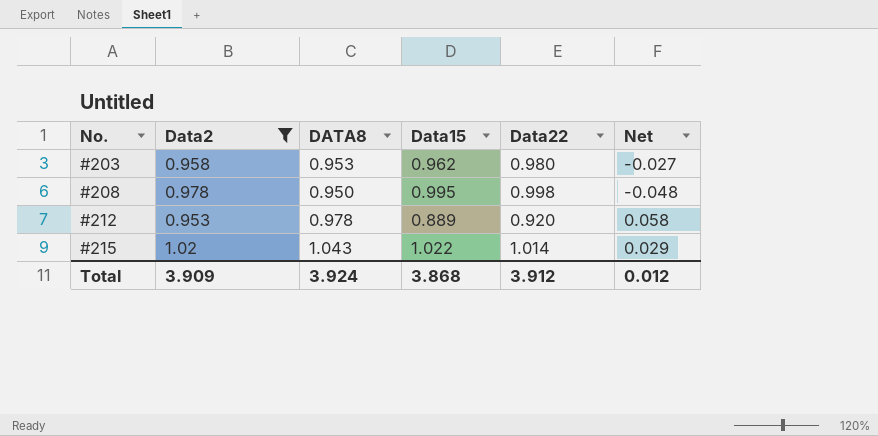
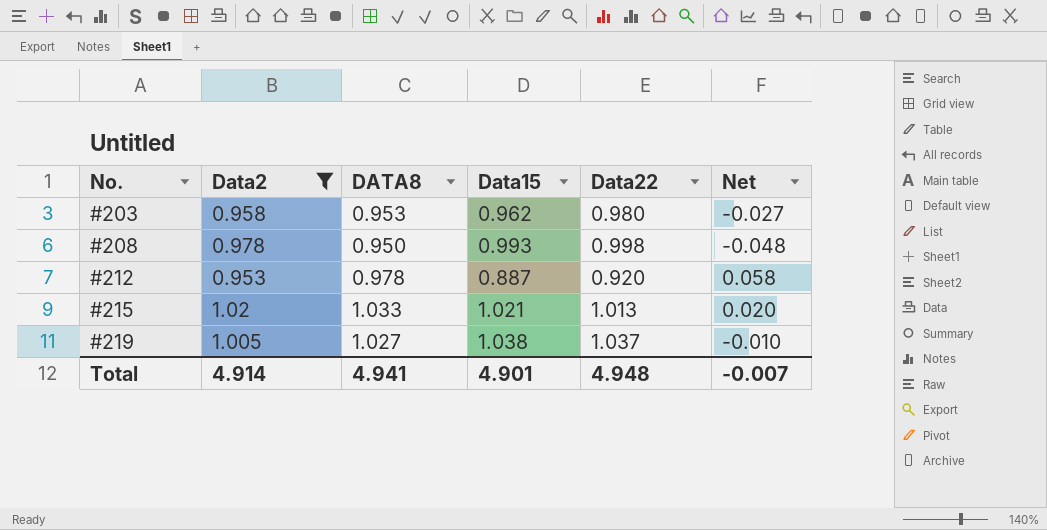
#208 | Data15: 0.995 -> 0.993
#212 | Data15: 0.889 -> 0.887
#215 | DATA8: 1.043 -> 1.033
#215 | Data15: 1.022 -> 1.021
#215 | Data22: 1.014 -> 1.013
#215 | Net: 0.029 -> 0.020
row #219: none -> 1.005 | 1.027 | 1.038 | 1.037 | -0.010
Total | Data2: 3.909 -> 4.914
Total | DATA8: 3.924 -> 4.941
Total | Data15: 3.868 -> 4.901
Total | Data22: 3.912 -> 4.948
Total | Net: 0.012 -> -0.007

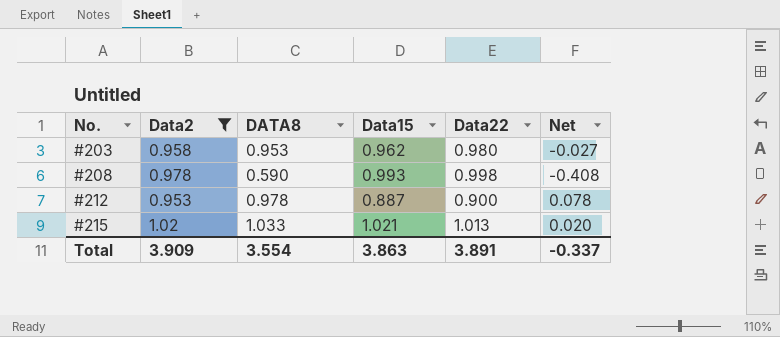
row #219: 1.005 | 1.027 | 1.038 | 1.037 | -0.010 -> none
#208 | DATA8: 0.950 -> 0.590
#208 | Net: -0.048 -> -0.408
#212 | Data22: 0.920 -> 0.900
#212 | Net: 0.058 -> 0.078
Total | Data2: 4.914 -> 3.909
Total | DATA8: 4.941 -> 3.554
Total | Data15: 4.901 -> 3.863
Total | Data22: 4.948 -> 3.891
Total | Net: -0.007 -> -0.337

